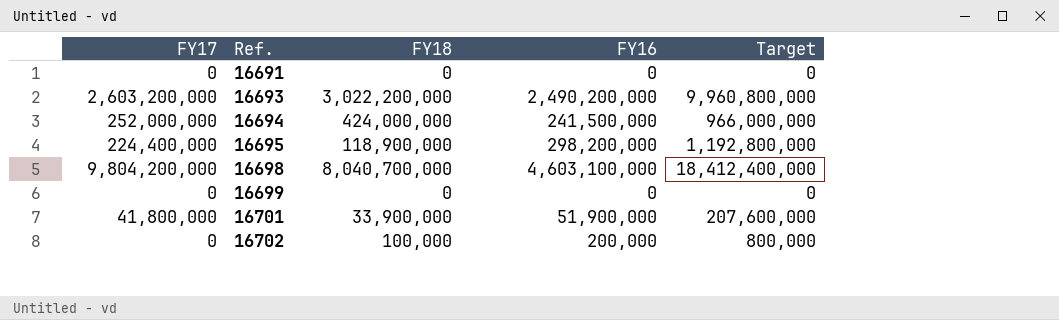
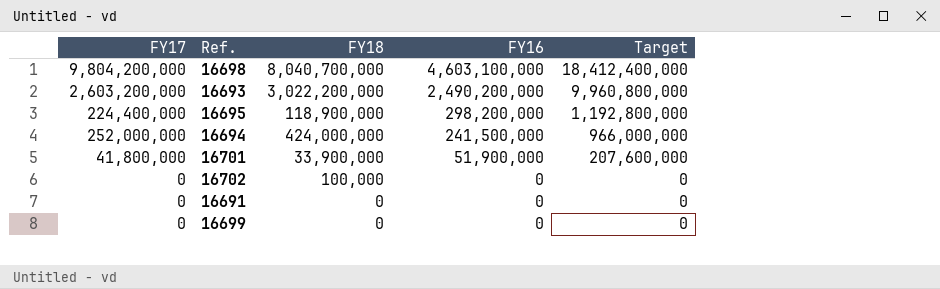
row order: Ref. ascending -> FY16 descending
16702 | FY16: 200,000 -> 0
16702 | Target: 800,000 -> 0

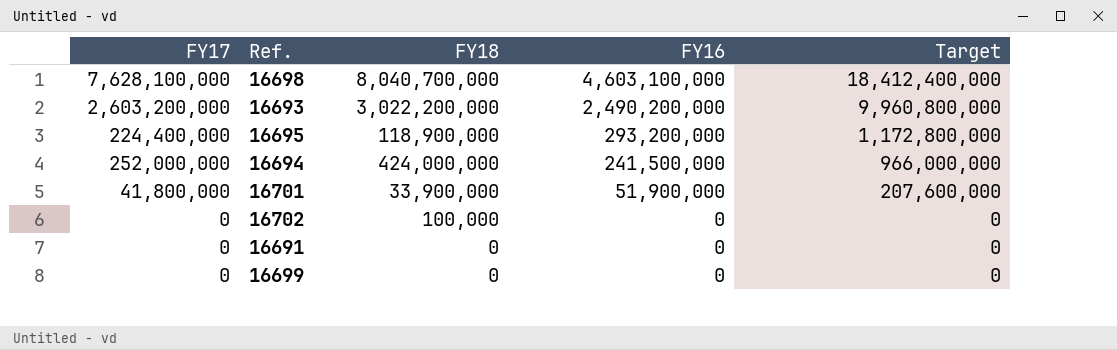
16698 | FY17: 9,804,200,000 -> 7,628,100,000
16695 | FY16: 298,200,000 -> 293,200,000
16695 | Target: 1,192,800,000 -> 1,172,800,000

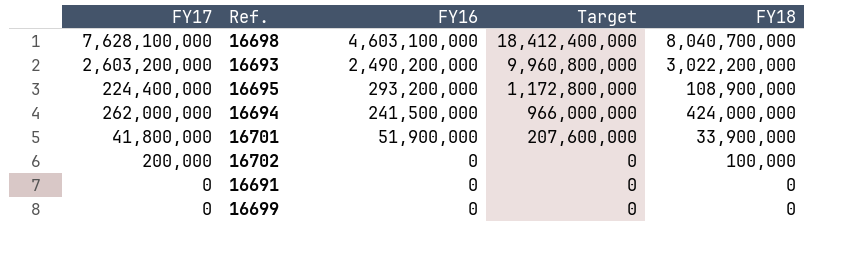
column FY18 | position: 3 -> 5
16695 | FY18: 118,900,000 -> 108,900,000
16694 | FY17: 252,000,000 -> 262,000,000
16702 | FY17: 0 -> 200,000

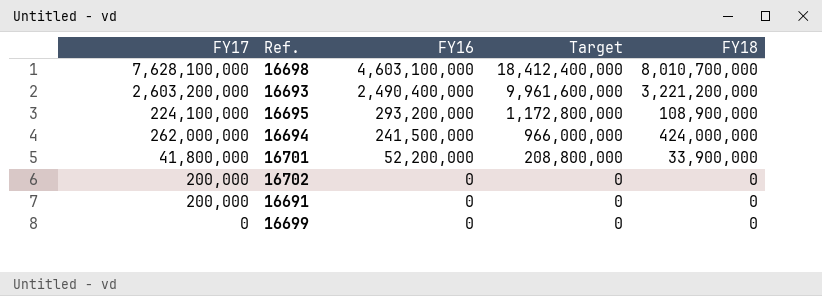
16698 | FY18: 8,040,700,000 -> 8,010,700,000
16693 | FY16: 2,490,200,000 -> 2,490,400,000
16693 | Target: 9,960,800,000 -> 9,961,600,000
16693 | FY18: 3,022,200,000 -> 3,221,200,000
16695 | FY17: 224,400,000 -> 224,100,000
16701 | FY16: 51,900,000 -> 52,200,000
16701 | Target: 207,600,000 -> 208,800,000
16702 | FY18: 100,000 -> 0
16691 | FY17: 0 -> 200,000

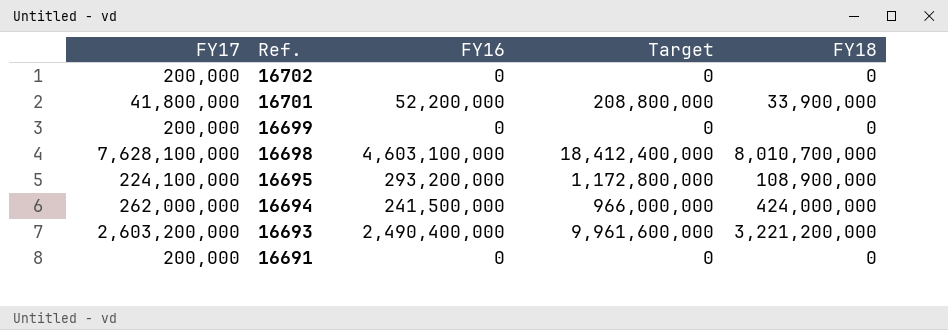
row order: FY16 descending -> Ref. descending
16699 | FY17: 0 -> 200,000

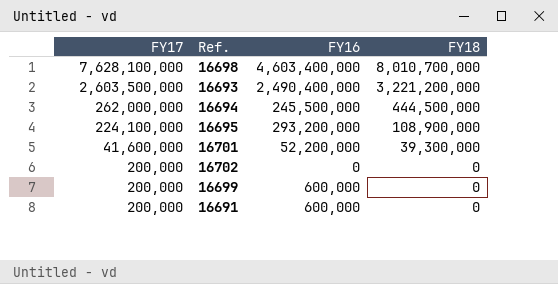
row order: Ref. descending -> FY17 descending
column Target | formula: [FY16] * 4 -> none
16698 | FY16: 4,603,100,000 -> 4,603,400,000
16693 | FY17: 2,603,200,000 -> 2,603,500,000
16694 | FY16: 241,500,000 -> 245,500,000
16694 | FY18: 424,000,000 -> 444,500,000
16701 | FY17: 41,800,000 -> 41,600,000
16701 | FY18: 33,900,000 -> 39,300,000
16699 | FY16: 0 -> 600,000
16691 | FY16: 0 -> 600,000

